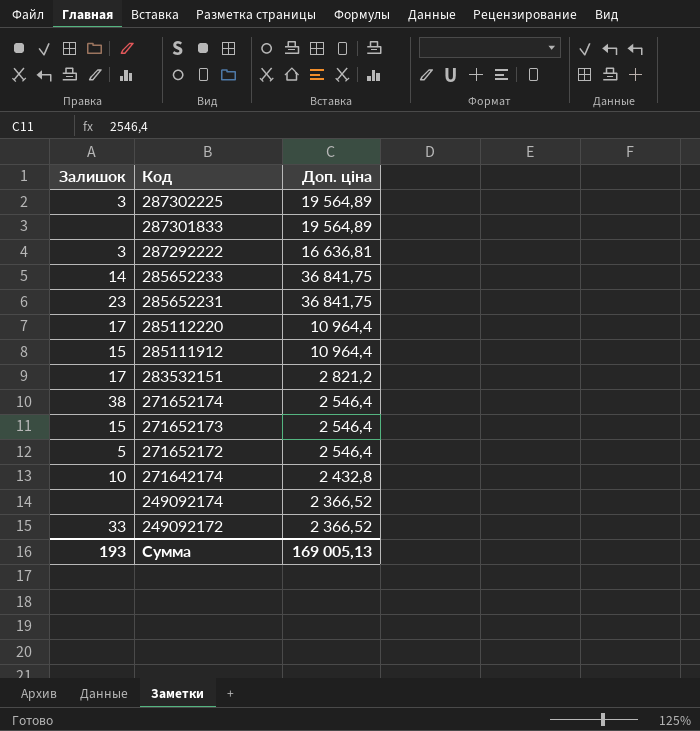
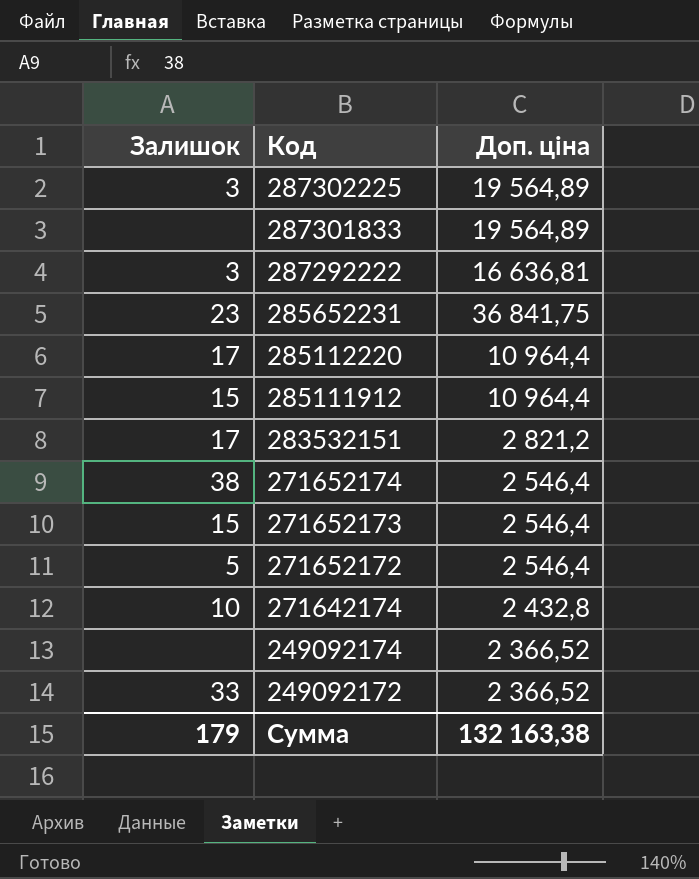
row 285652233: 14 | 36 841,75 -> none
Сумма | Залишок: 193 -> 179
Сумма | Доп. ціна: 169 005,13 -> 132 163,38

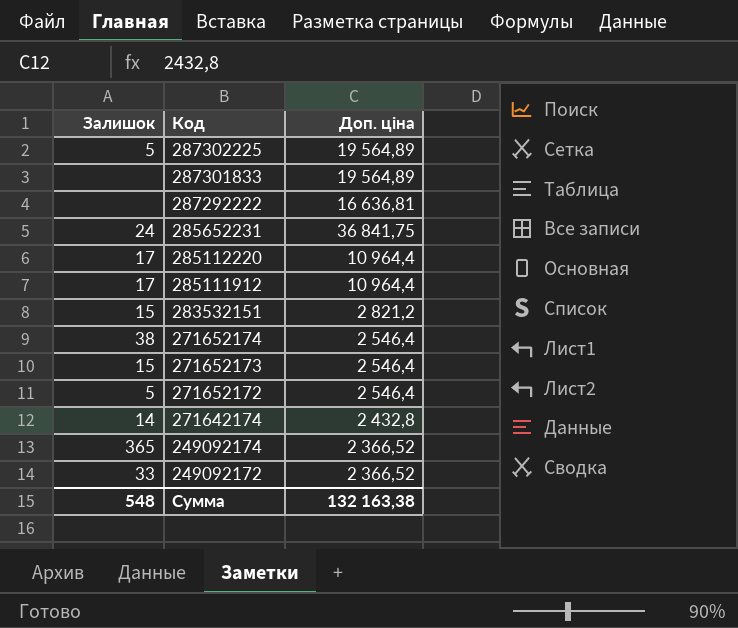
287302225 | Залишок: 3 -> 5
287292222 | Залишок: 3 -> none
285652231 | Залишок: 23 -> 24
285111912 | Залишок: 15 -> 17
283532151 | Залишок: 17 -> 15
271642174 | Залишок: 10 -> 14
249092174 | Залишок: none -> 365
Сумма | Залишок: 179 -> 548

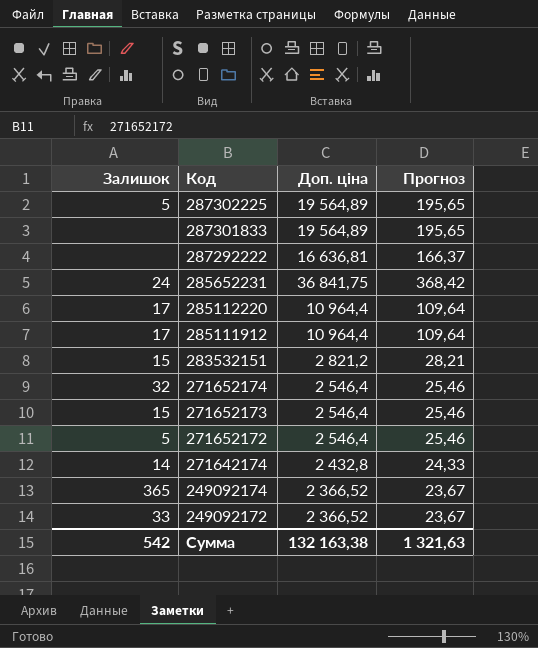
column Прогноз | formula: none -> [Доп. ціна] * 0,01
271652174 | Залишок: 38 -> 32
Сумма | Залишок: 548 -> 542

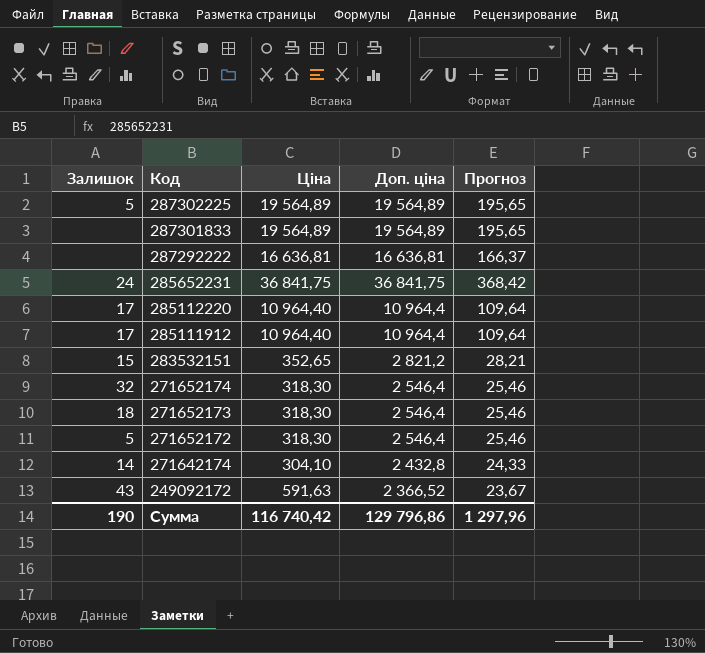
column Ціна | position: none -> 3
row 249092174: 365 | 2 366,52 | 23,67 -> none
271652173 | Залишок: 15 -> 18
249092172 | Залишок: 33 -> 43
Сумма | Залишок: 542 -> 190
Сумма | Доп. ціна: 132 163,38 -> 129 796,86
Сумма | Прогноз: 1 321,63 -> 1 297,96

